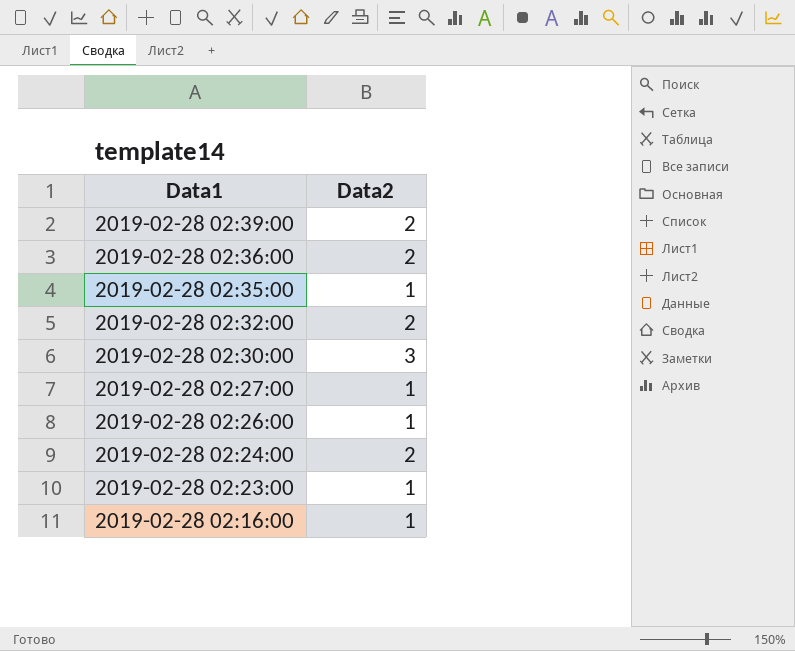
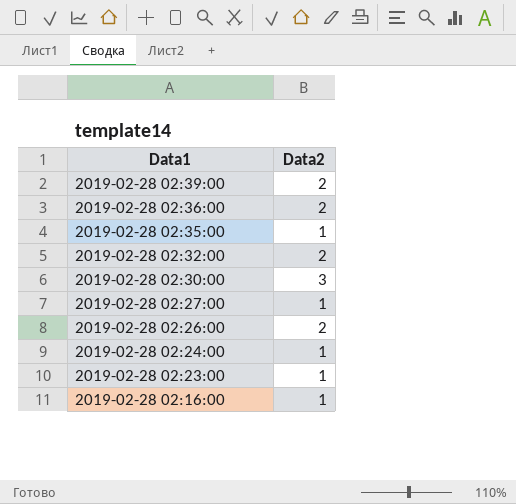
2019-02-28 02:26:00 | Data2: 1 -> 2
2019-02-28 02:24:00 | Data2: 2 -> 1

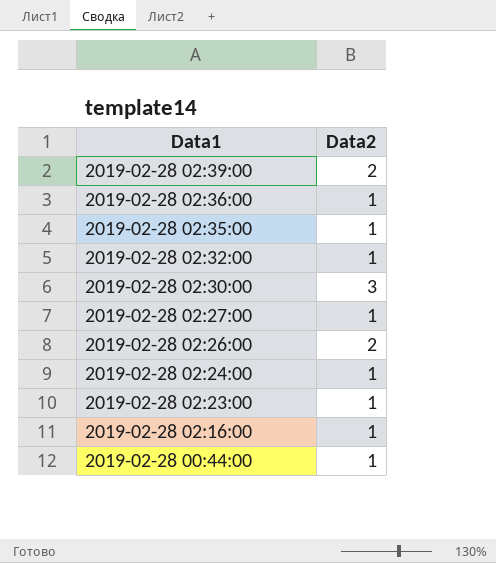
2019-02-28 02:36:00 | Data2: 2 -> 1
2019-02-28 02:32:00 | Data2: 2 -> 1
row 2019-02-28 00:44:00: none -> 1

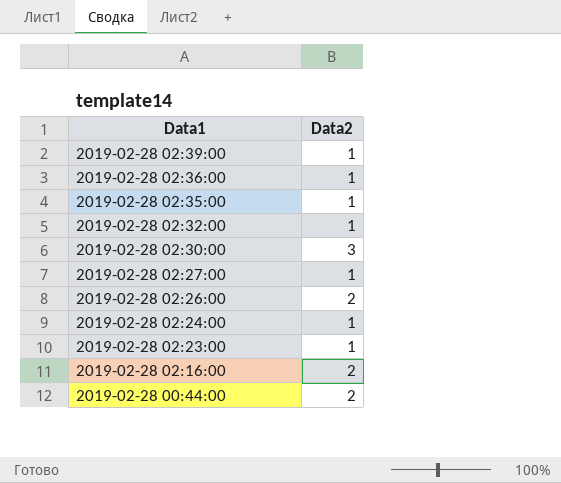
2019-02-28 02:39:00 | Data2: 2 -> 1
2019-02-28 02:16:00 | Data2: 1 -> 2
2019-02-28 00:44:00 | Data2: 1 -> 2

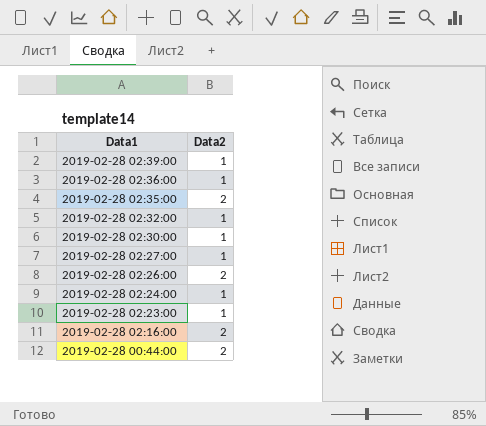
2019-02-28 02:35:00 | Data2: 1 -> 2
2019-02-28 02:30:00 | Data2: 3 -> 1

